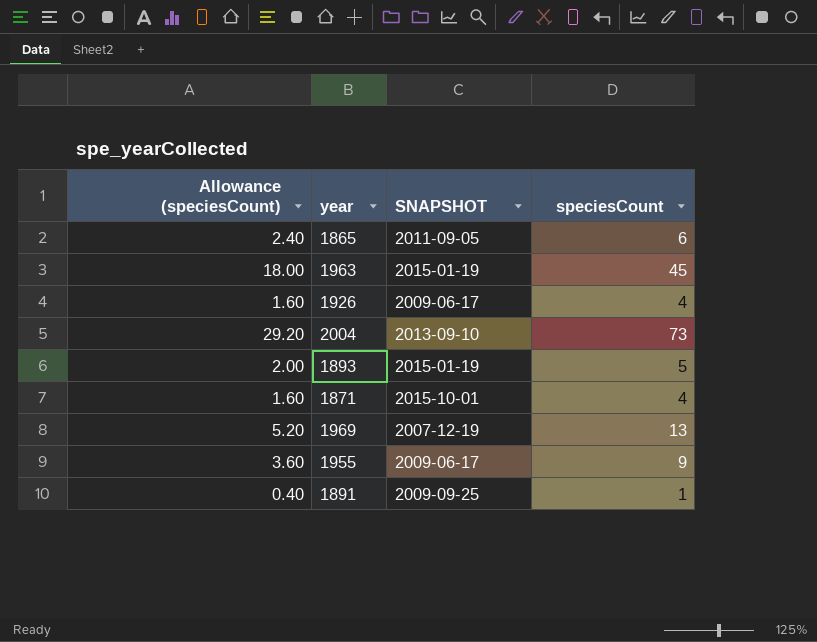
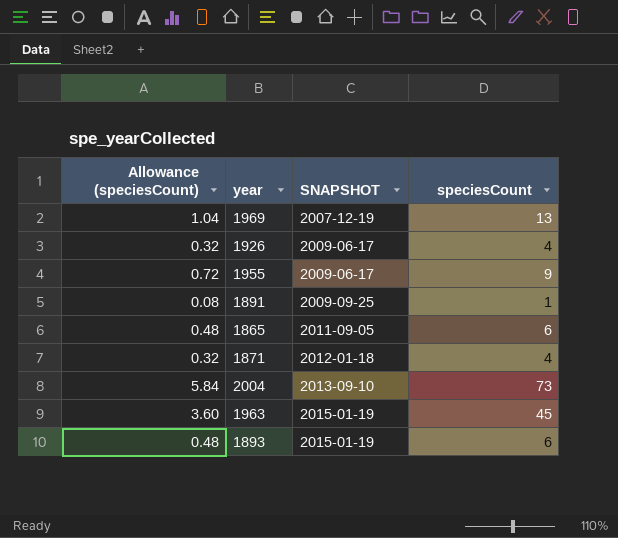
row order: none -> SNAPSHOT ascending
column Allowance (speciesCount) | formula: [speciesCount] * 0.4 -> [speciesCount] * 0.08
1871 | SNAPSHOT: 2015-10-01 -> 2012-01-18
1893 | speciesCount: 5 -> 6

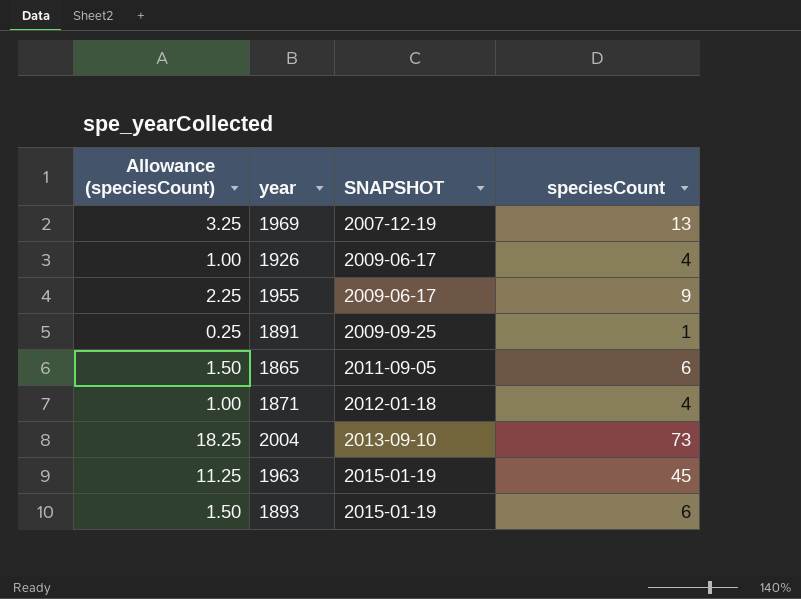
column Allowance (speciesCount) | formula: [speciesCount] * 0.08 -> [speciesCount] * 0.25

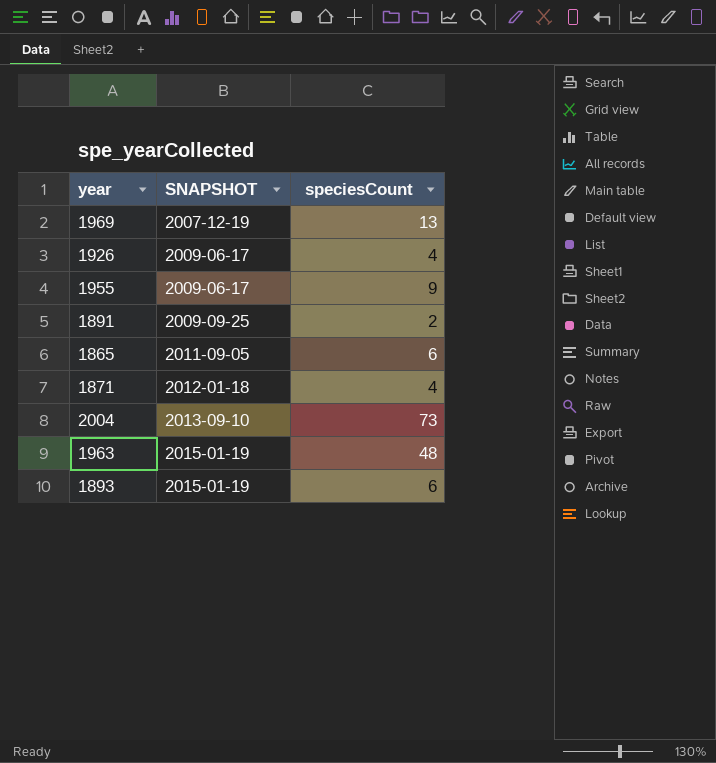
column Allowance (speciesCount) | formula: [speciesCount] * 0.25 -> none
1891 | speciesCount: 1 -> 2
1963 | speciesCount: 45 -> 48

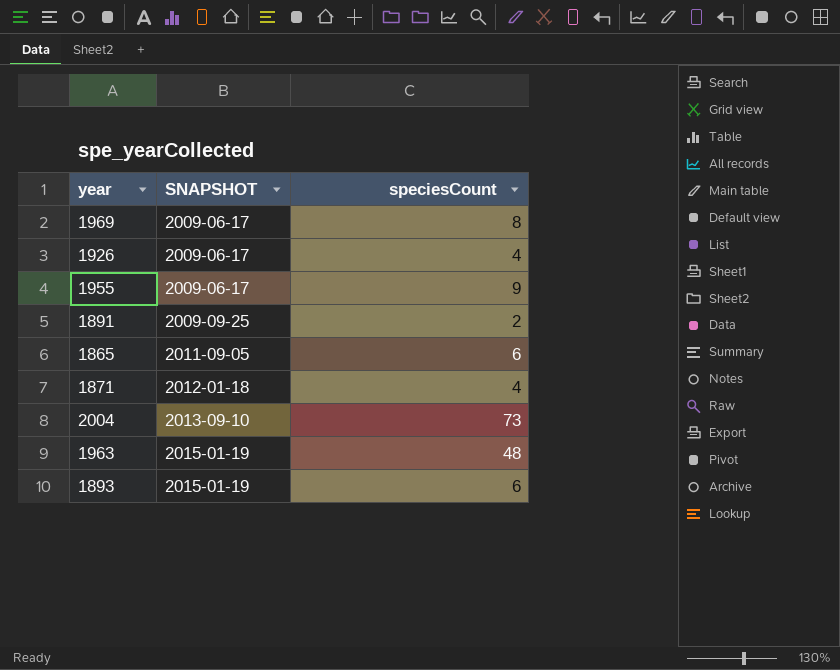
1969 | SNAPSHOT: 2007-12-19 -> 2009-06-17
1969 | speciesCount: 13 -> 8

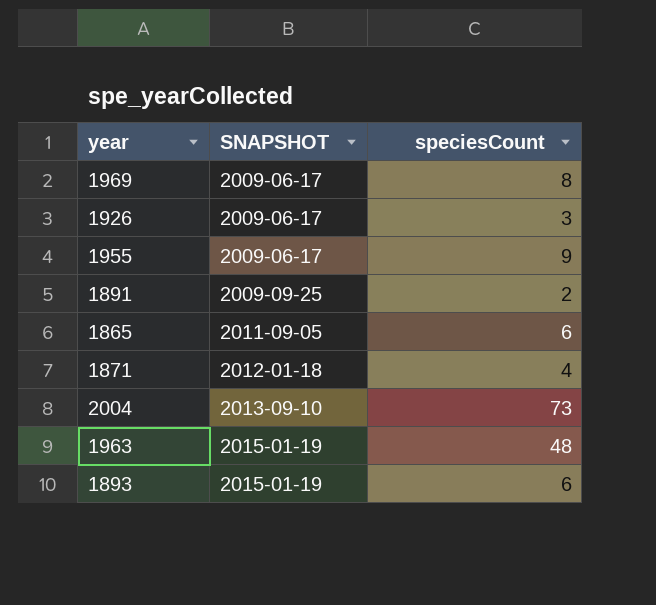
1926 | speciesCount: 4 -> 3

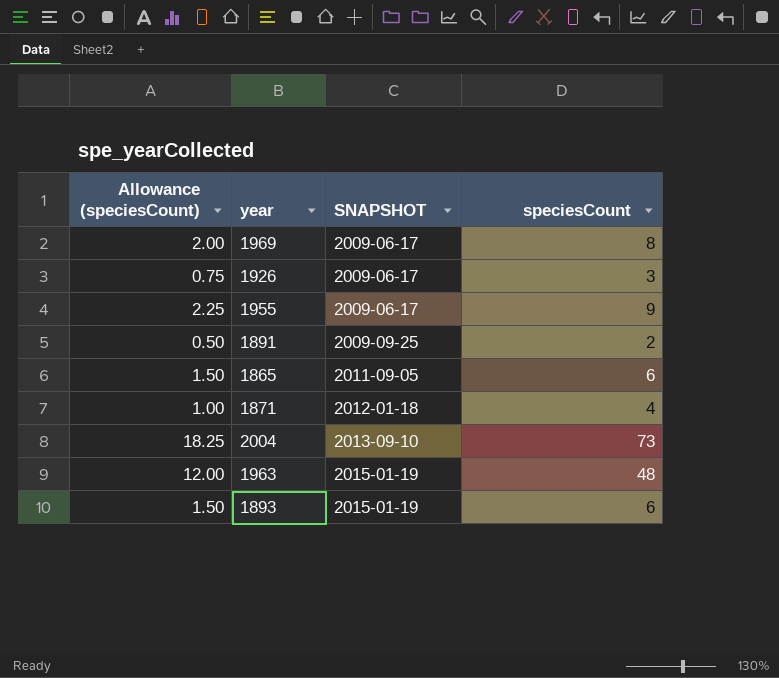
column Allowance (speciesCount) | formula: none -> [speciesCount] * 0.25

